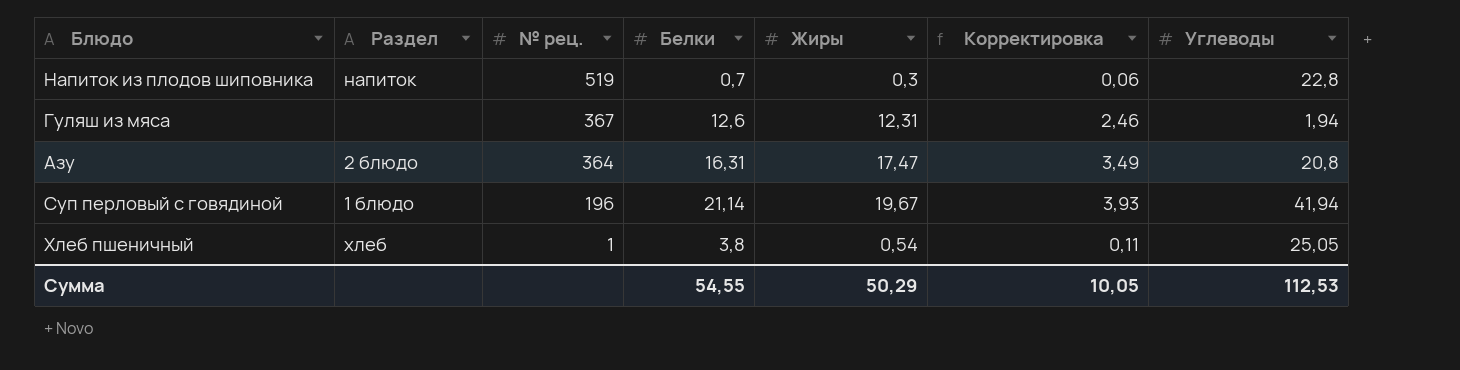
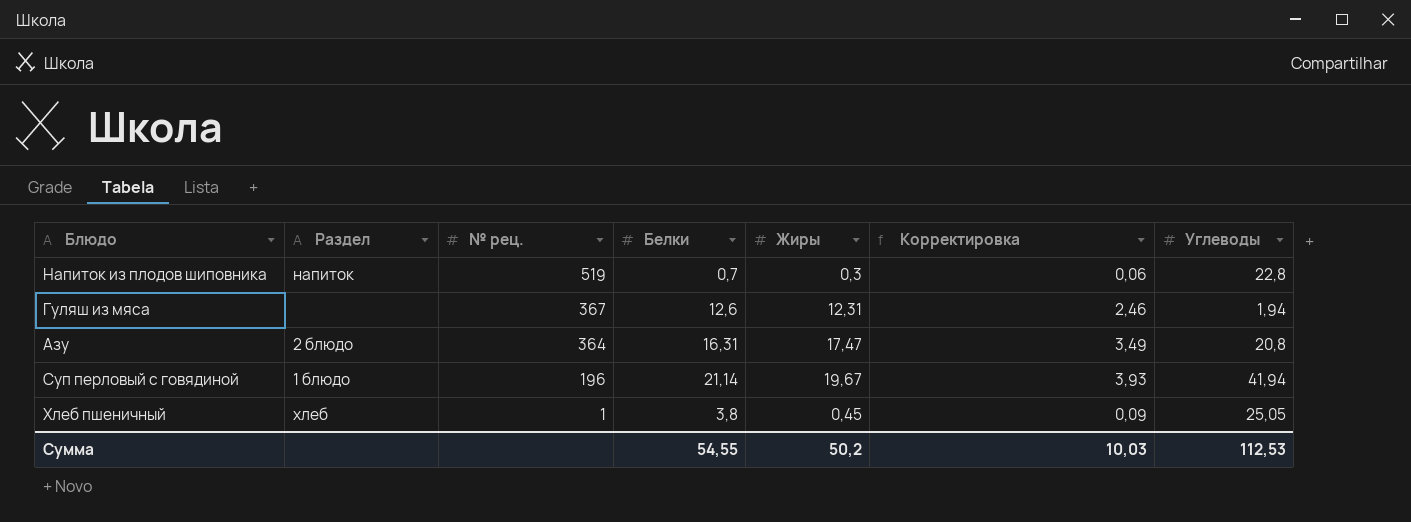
Хлеб пшеничный | Жиры: 0,54 -> 0,45
Хлеб пшеничный | Корректировка: 0,11 -> 0,09
Сумма | Жиры: 50,29 -> 50,2
Сумма | Корректировка: 10,05 -> 10,03

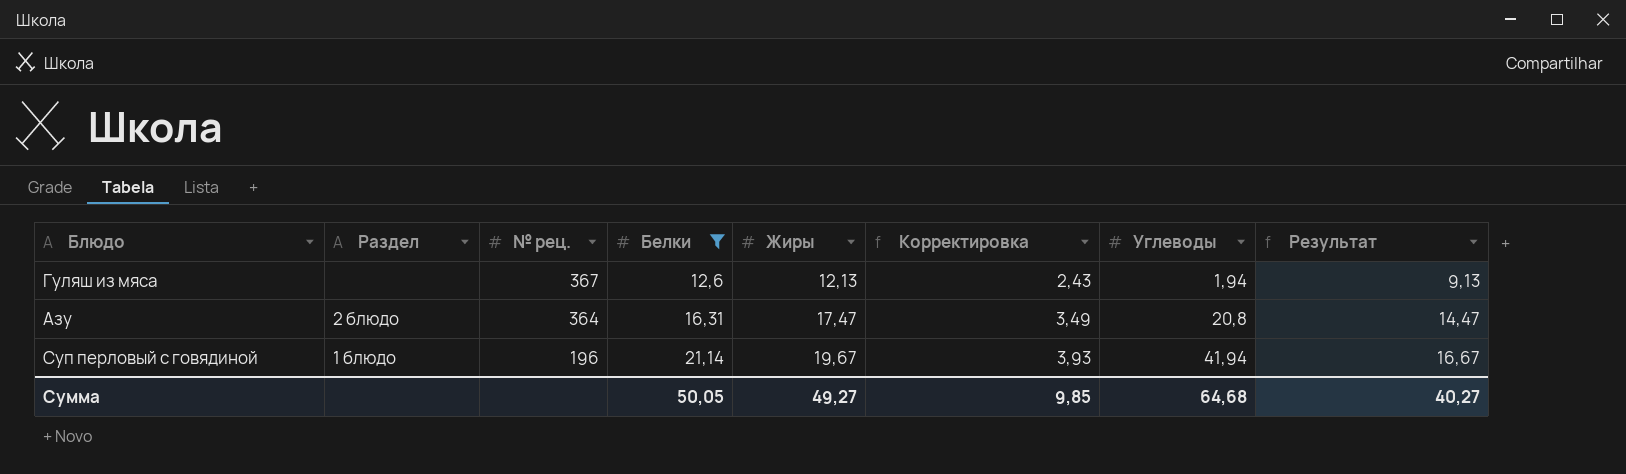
filter: none -> Белки >= 12,6
column Результат | formula: none -> [Жиры] - 3
Гуляш из мяса | Жиры: 12,31 -> 12,13
Гуляш из мяса | Корректировка: 2,46 -> 2,43
Сумма | Белки: 54,55 -> 50,05
Сумма | Жиры: 50,2 -> 49,27
Сумма | Корректировка: 10,03 -> 9,85
Сумма | Углеводы: 112,53 -> 64,68

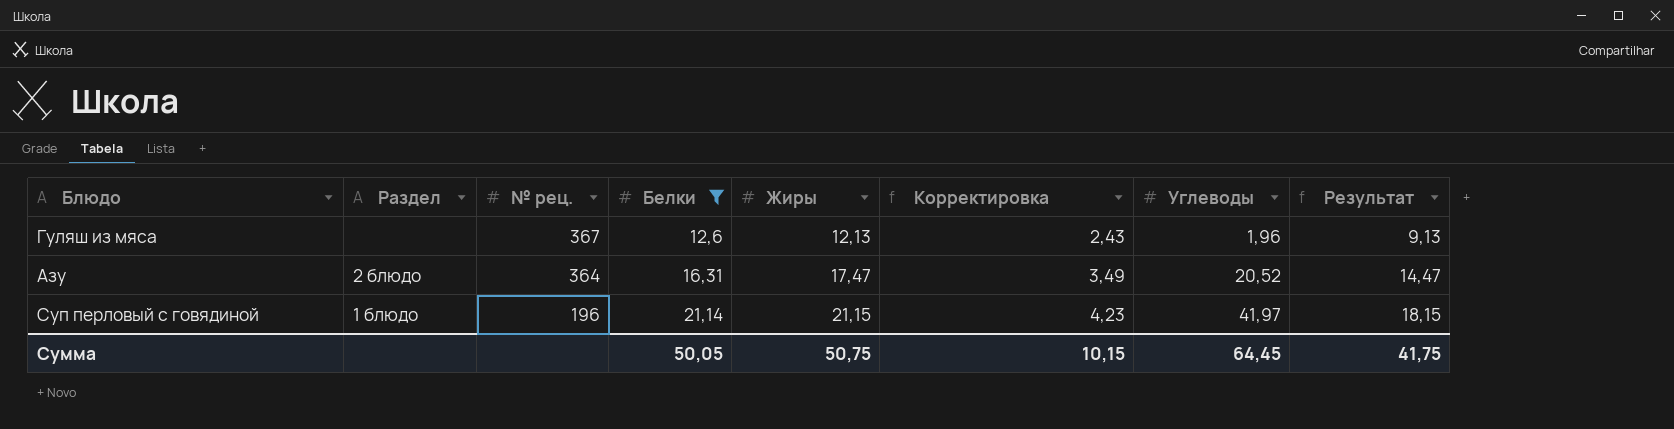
Гуляш из мяса | Углеводы: 1,94 -> 1,96
Азу | Углеводы: 20,8 -> 20,52
Суп перловый с говядиной | Жиры: 19,67 -> 21,15
Суп перловый с говядиной | Корректировка: 3,93 -> 4,23
Суп перловый с говядиной | Углеводы: 41,94 -> 41,97
Суп перловый с говядиной | Результат: 16,67 -> 18,15
Сумма | Жиры: 49,27 -> 50,75
Сумма | Корректировка: 9,85 -> 10,15
Сумма | Углеводы: 64,68 -> 64,45
Сумма | Результат: 40,27 -> 41,75

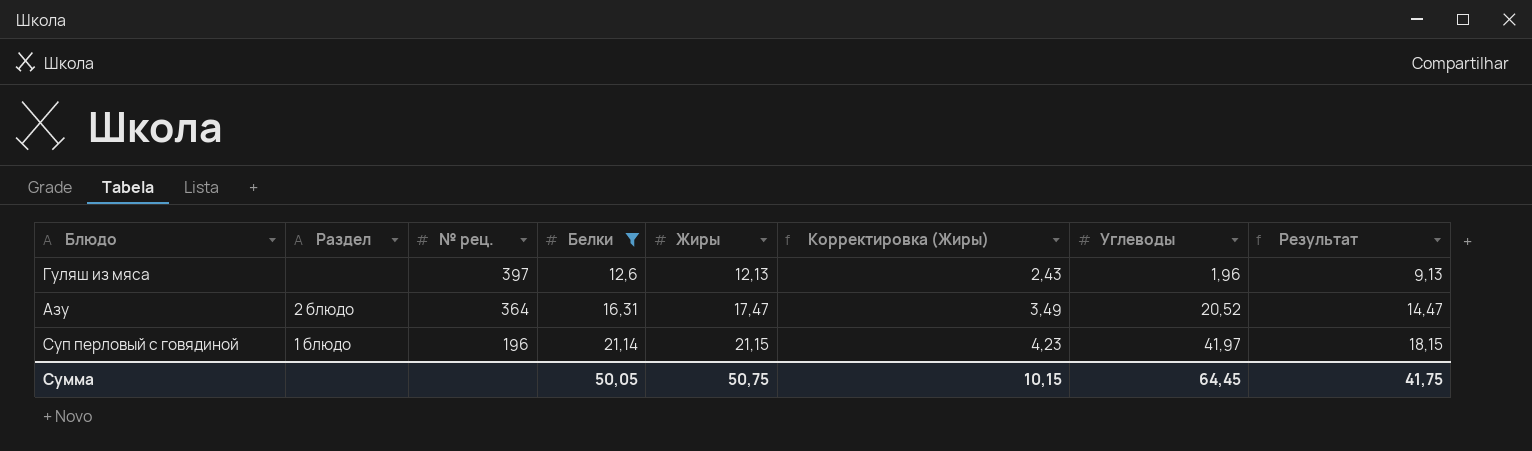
column name: Корректировка -> Корректировка (Жиры)
Гуляш из мяса | № рец.: 367 -> 397

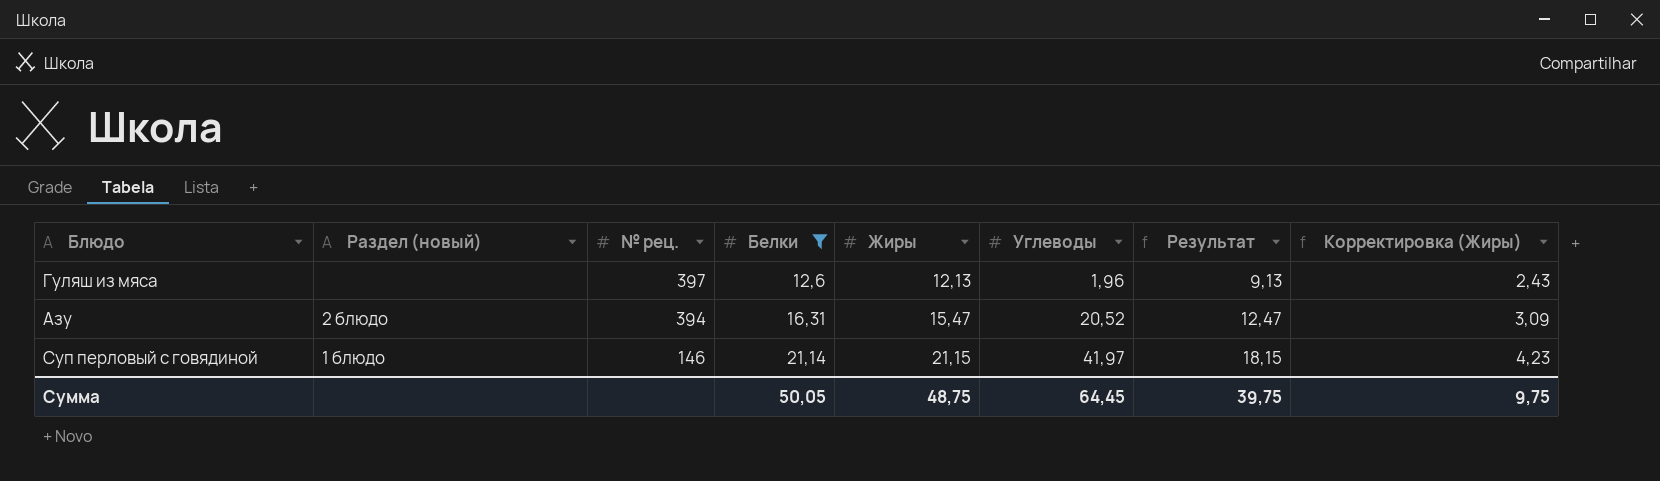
column name: Раздел -> Раздел (новый)
column Корректировка (Жиры) | position: 6 -> 8
Азу | № рец.: 364 -> 394
Азу | Жиры: 17,47 -> 15,47
Азу | Результат: 14,47 -> 12,47
Азу | Корректировка (Жиры): 3,49 -> 3,09
Суп перловый с говядиной | № рец.: 196 -> 146
Сумма | Жиры: 50,75 -> 48,75
Сумма | Результат: 41,75 -> 39,75
Сумма | Корректировка (Жиры): 10,15 -> 9,75

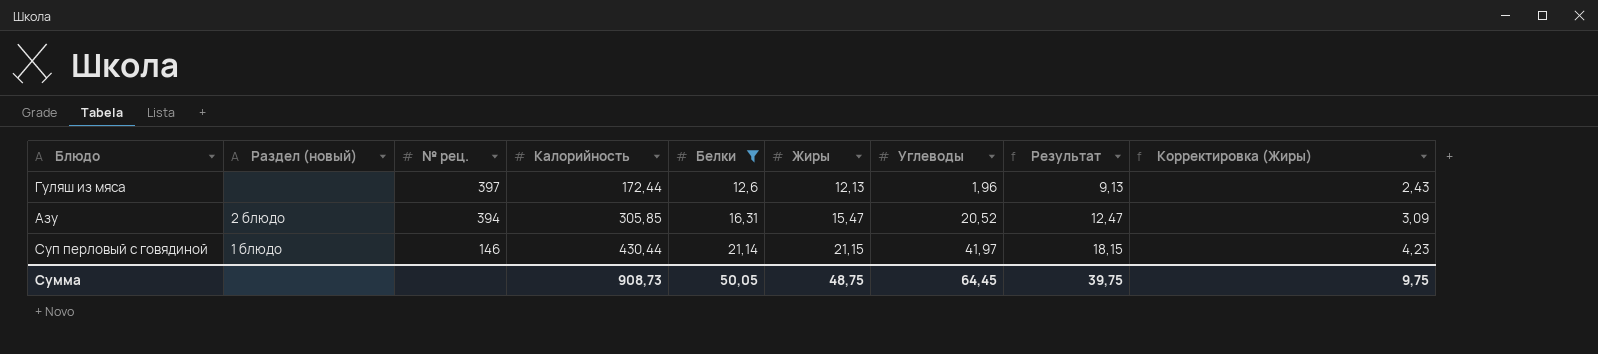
column Калорийность | position: none -> 4

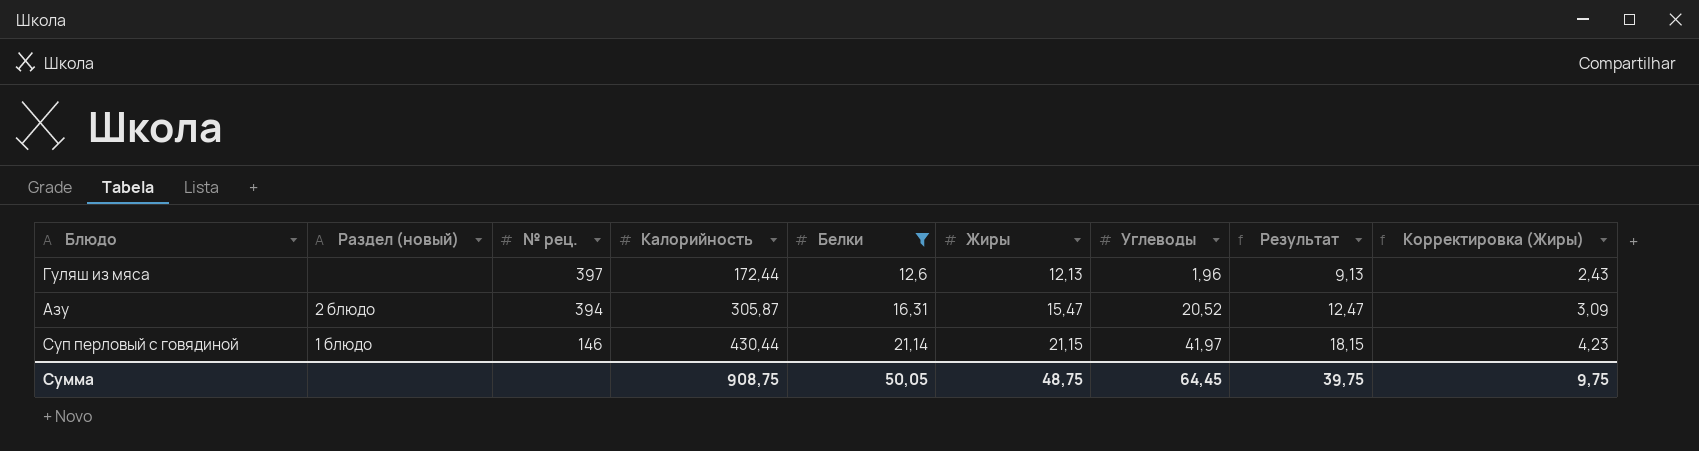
Азу | Калорийность: 305,85 -> 305,87
Сумма | Калорийность: 908,73 -> 908,75

